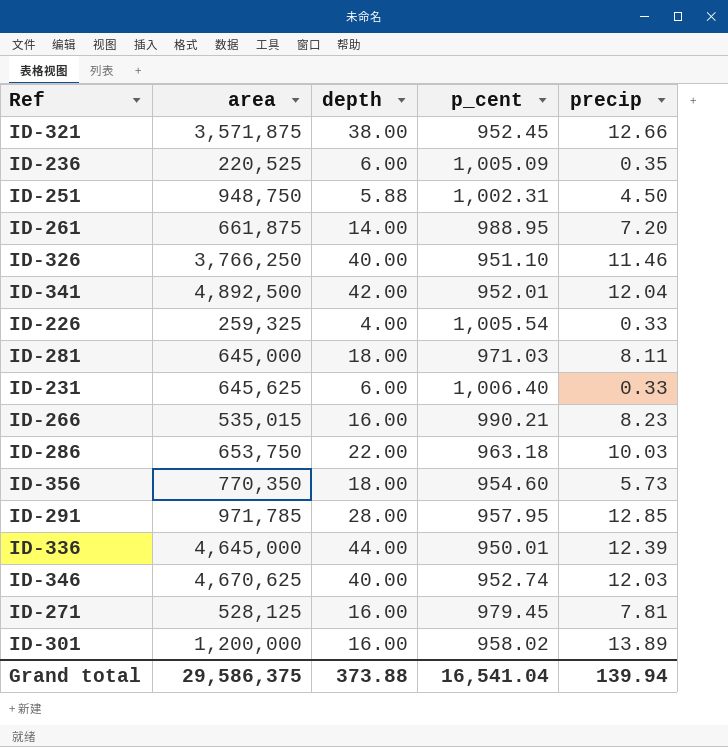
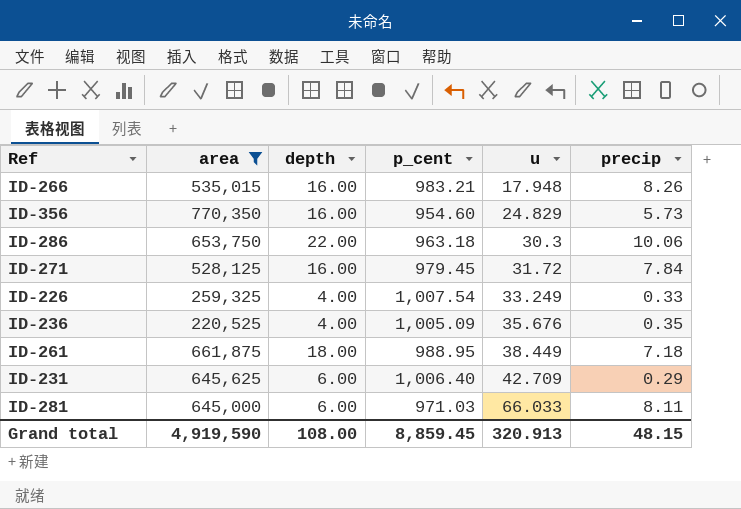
filter: none -> area <= 770,350
row order: none -> u ascending
column u | position: none -> 5
ID-266 | p_cent: 990.21 -> 983.21
ID-266 | precip: 8.23 -> 8.26
ID-356 | depth: 18.00 -> 16.00
ID-286 | precip: 10.03 -> 10.06
ID-271 | precip: 7.81 -> 7.84
ID-226 | p_cent: 1,005.54 -> 1,007.54
ID-236 | depth: 6.00 -> 4.00
ID-261 | depth: 14.00 -> 18.00
ID-261 | precip: 7.20 -> 7.18
ID-231 | precip: 0.33 -> 0.29
ID-281 | depth: 18.00 -> 6.00
Grand total | area: 29,586,375 -> 4,919,590
Grand total | depth: 373.88 -> 108.00
Grand total | p_cent: 16,541.04 -> 8,859.45
Grand total | precip: 139.94 -> 48.15

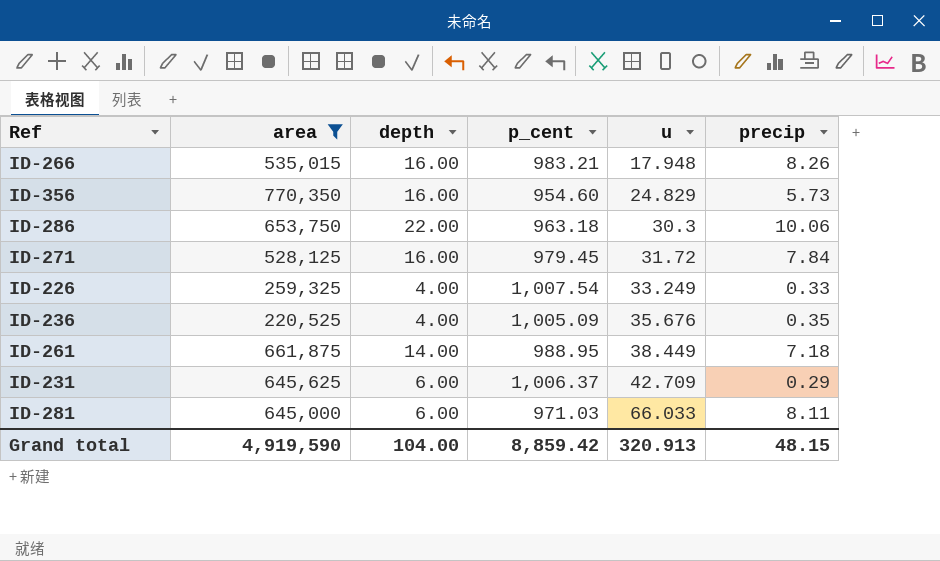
ID-261 | depth: 18.00 -> 14.00
ID-231 | p_cent: 1,006.40 -> 1,006.37
Grand total | depth: 108.00 -> 104.00
Grand total | p_cent: 8,859.45 -> 8,859.42

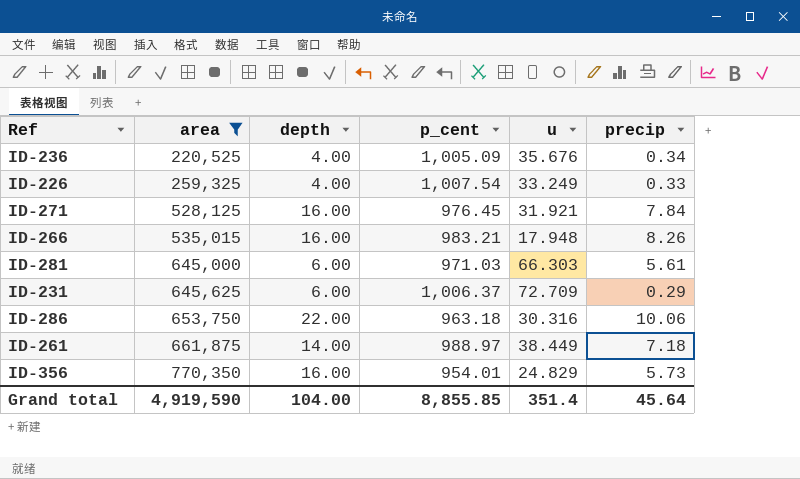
row order: u ascending -> area ascending
ID-236 | precip: 0.35 -> 0.34
ID-271 | p_cent: 979.45 -> 976.45
ID-271 | u: 31.72 -> 31.921
ID-281 | u: 66.033 -> 66.303
ID-281 | precip: 8.11 -> 5.61
ID-231 | u: 42.709 -> 72.709
ID-286 | u: 30.3 -> 30.316
ID-261 | p_cent: 988.95 -> 988.97
ID-356 | p_cent: 954.60 -> 954.01
Grand total | p_cent: 8,859.42 -> 8,855.85
Grand total | u: 320.913 -> 351.4
Grand total | precip: 48.15 -> 45.64

